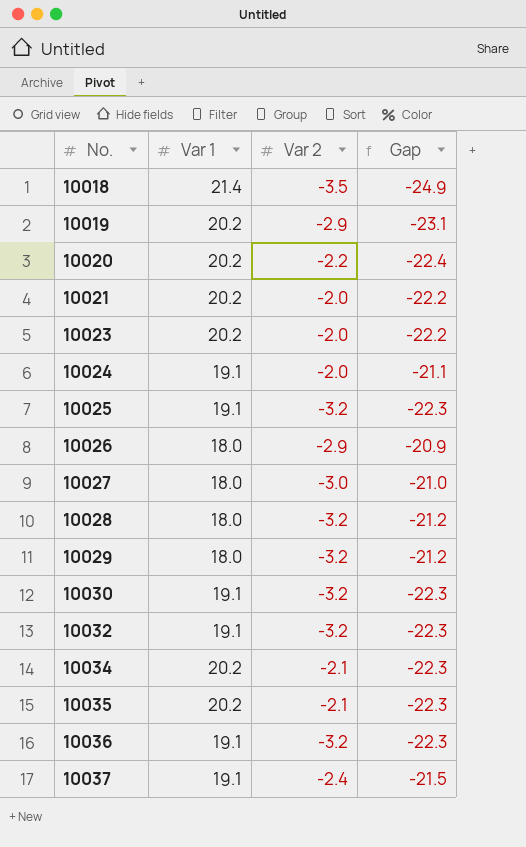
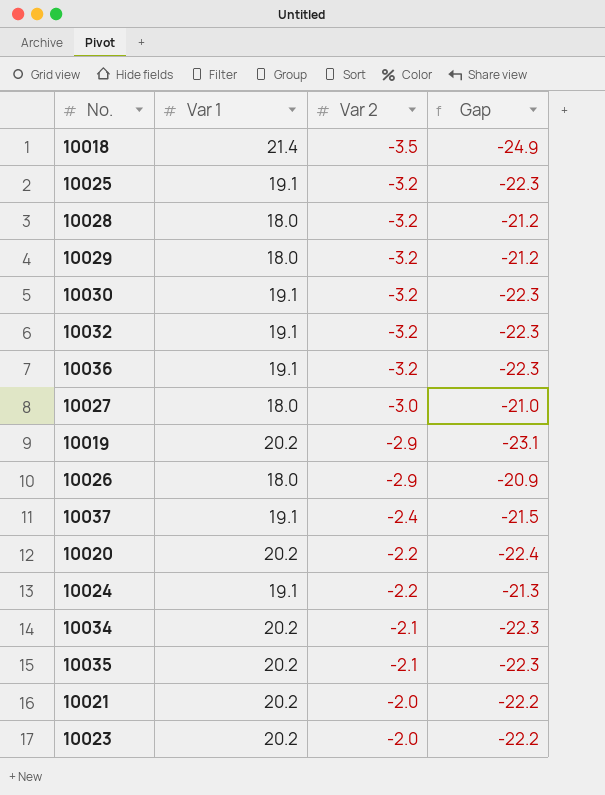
row order: No. ascending -> Var 2 ascending
10024 | Var 2: -2.0 -> -2.2
10024 | Gap: -21.1 -> -21.3

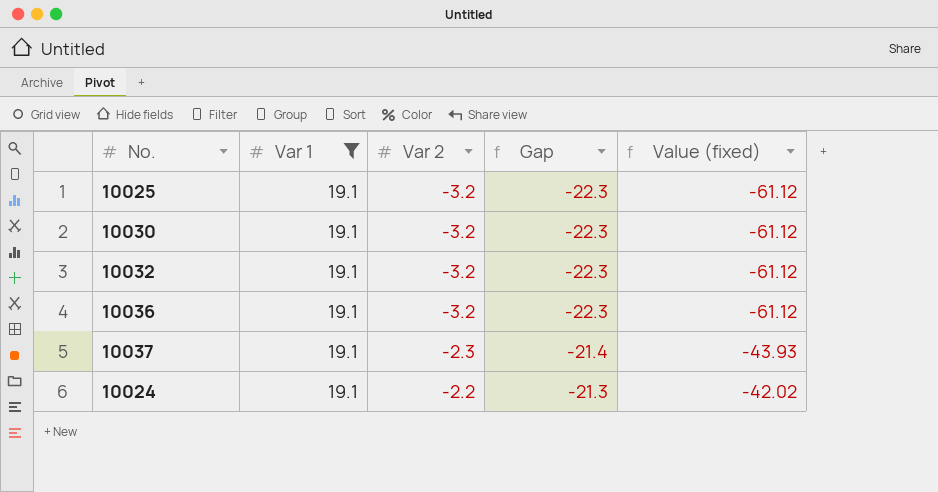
filter: none -> Var 1 = 19.1
column Value (fixed) | formula: none -> [Var 1] * [Var 2]
10037 | Var 2: -2.4 -> -2.3
10037 | Gap: -21.5 -> -21.4

